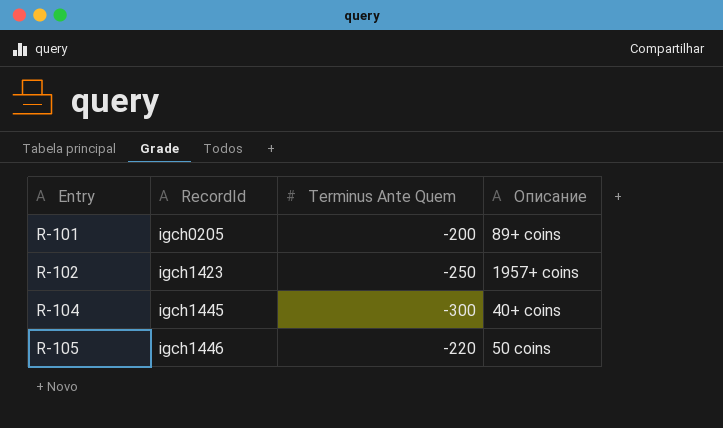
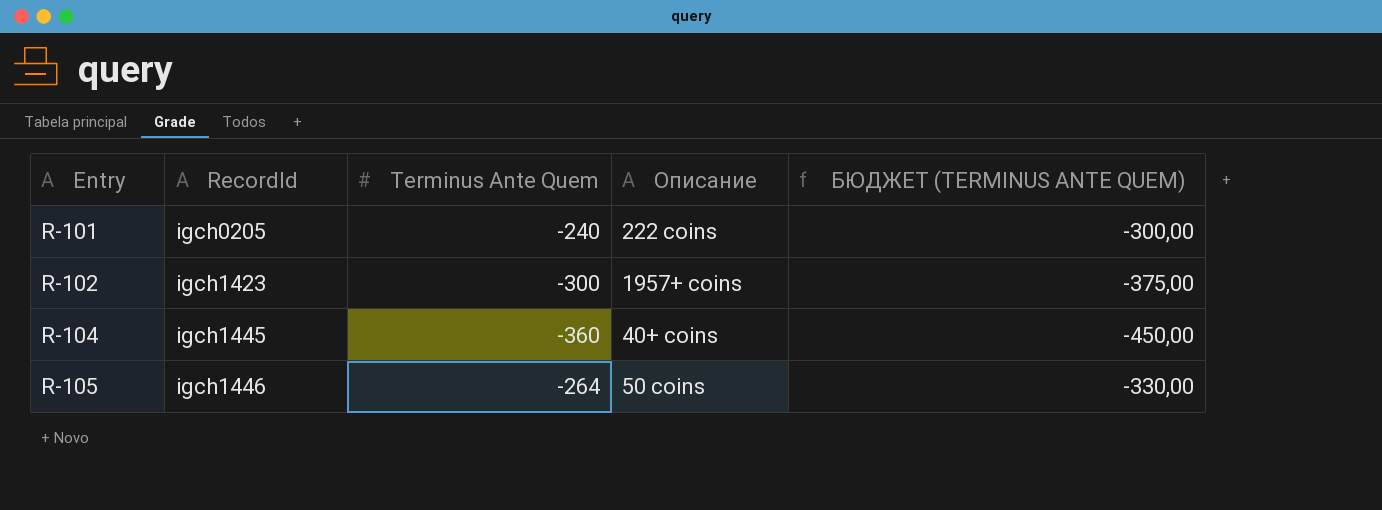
column БЮДЖЕТ (TERMINUS ANTE QUEM) | formula: none -> [Terminus Ante Quem] * 1,25
R-101 | Terminus Ante Quem: -200 -> -240
R-101 | Описание: 89+ coins -> 222 coins
R-102 | Terminus Ante Quem: -250 -> -300
R-104 | Terminus Ante Quem: -300 -> -360
R-105 | Terminus Ante Quem: -220 -> -264

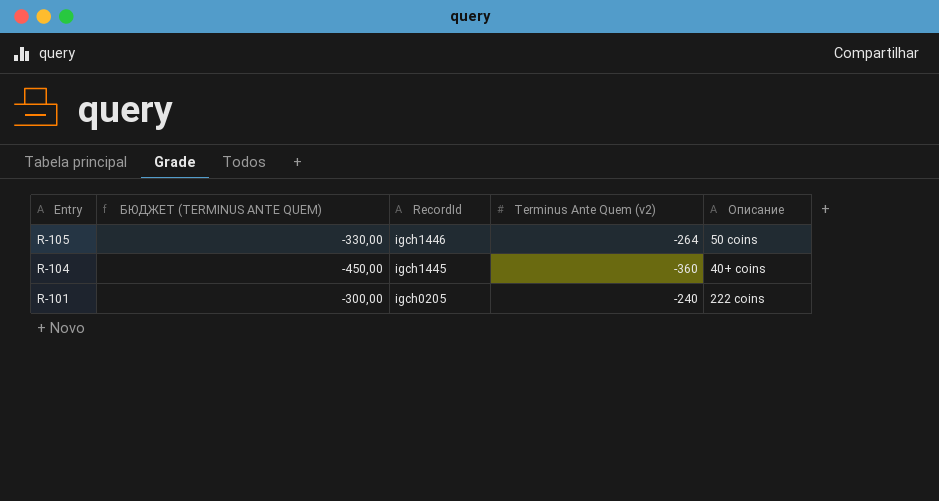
row order: Entry ascending -> Entry descending
column БЮДЖЕТ (TERMINUS ANTE QUEM) | position: 5 -> 2
column name: Terminus Ante Quem -> Terminus Ante Quem (v2)
row R-102: igch1423 | -300 | 1957+ coins | -375,00 -> none

